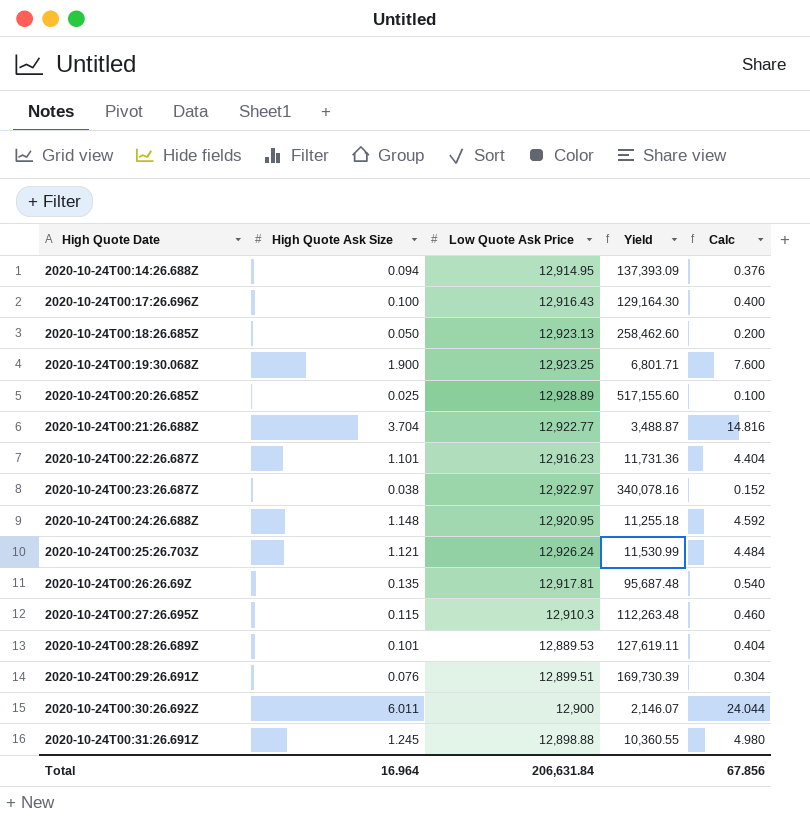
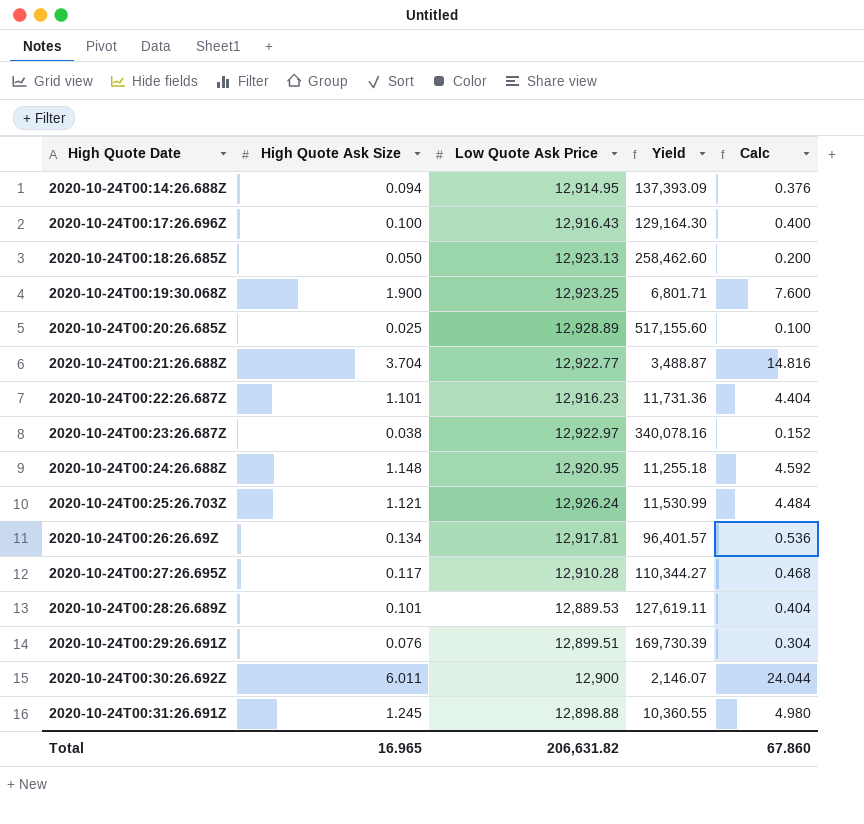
2020-10-24T00:26:26.69Z | High Quote Ask Size: 0.135 -> 0.134
2020-10-24T00:26:26.69Z | Yield: 95,687.48 -> 96,401.57
2020-10-24T00:26:26.69Z | Calc: 0.540 -> 0.536
2020-10-24T00:27:26.695Z | High Quote Ask Size: 0.115 -> 0.117
2020-10-24T00:27:26.695Z | Low Quote Ask Price: 12,910.3 -> 12,910.28
2020-10-24T00:27:26.695Z | Yield: 112,263.48 -> 110,344.27
2020-10-24T00:27:26.695Z | Calc: 0.460 -> 0.468
Total | High Quote Ask Size: 16.964 -> 16.965
Total | Low Quote Ask Price: 206,631.84 -> 206,631.82
Total | Calc: 67.856 -> 67.860

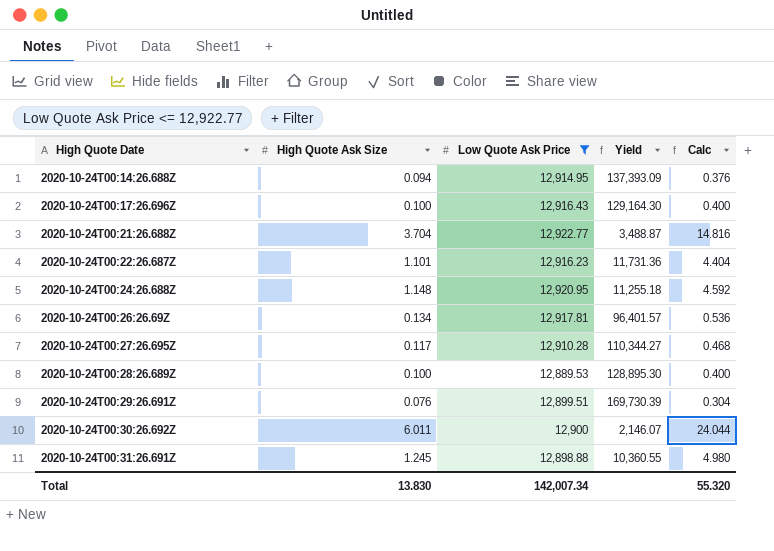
filter: none -> Low Quote Ask Price <= 12,922.77
2020-10-24T00:28:26.689Z | High Quote Ask Size: 0.101 -> 0.100
2020-10-24T00:28:26.689Z | Yield: 127,619.11 -> 128,895.30
2020-10-24T00:28:26.689Z | Calc: 0.404 -> 0.400
Total | High Quote Ask Size: 16.965 -> 13.830
Total | Low Quote Ask Price: 206,631.82 -> 142,007.34
Total | Calc: 67.860 -> 55.320

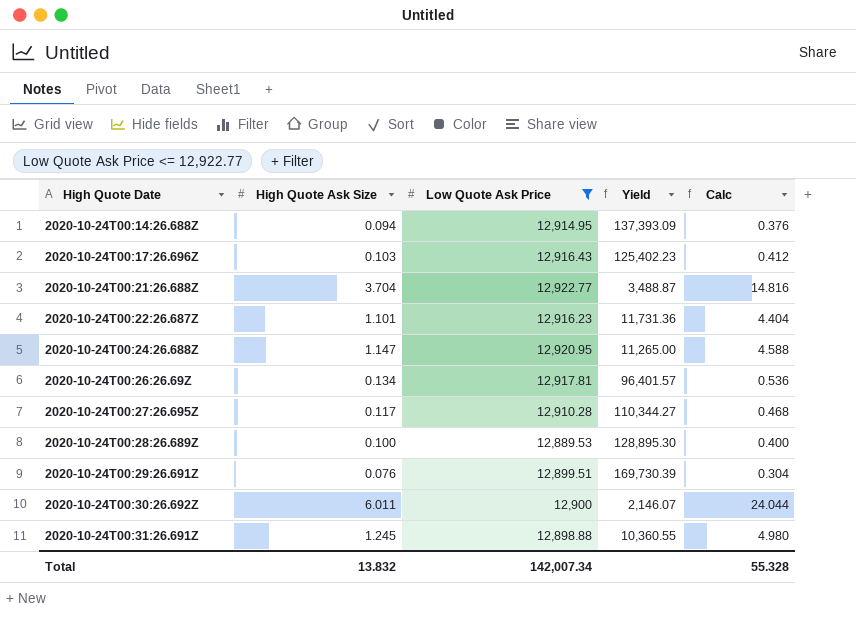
2020-10-24T00:17:26.696Z | High Quote Ask Size: 0.100 -> 0.103
2020-10-24T00:17:26.696Z | Yield: 129,164.30 -> 125,402.23
2020-10-24T00:17:26.696Z | Calc: 0.400 -> 0.412
2020-10-24T00:24:26.688Z | High Quote Ask Size: 1.148 -> 1.147
2020-10-24T00:24:26.688Z | Yield: 11,255.18 -> 11,265.00
2020-10-24T00:24:26.688Z | Calc: 4.592 -> 4.588
Total | High Quote Ask Size: 13.830 -> 13.832
Total | Calc: 55.320 -> 55.328

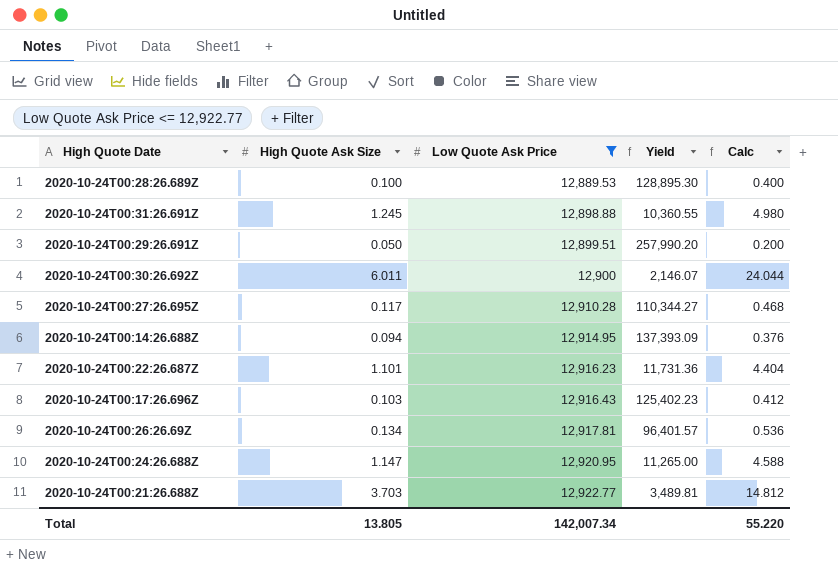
row order: High Quote Date ascending -> Low Quote Ask Price ascending
2020-10-24T00:29:26.691Z | High Quote Ask Size: 0.076 -> 0.050
2020-10-24T00:29:26.691Z | Yield: 169,730.39 -> 257,990.20
2020-10-24T00:29:26.691Z | Calc: 0.304 -> 0.200
2020-10-24T00:21:26.688Z | High Quote Ask Size: 3.704 -> 3.703
2020-10-24T00:21:26.688Z | Yield: 3,488.87 -> 3,489.81
2020-10-24T00:21:26.688Z | Calc: 14.816 -> 14.812
Total | High Quote Ask Size: 13.832 -> 13.805
Total | Calc: 55.328 -> 55.220

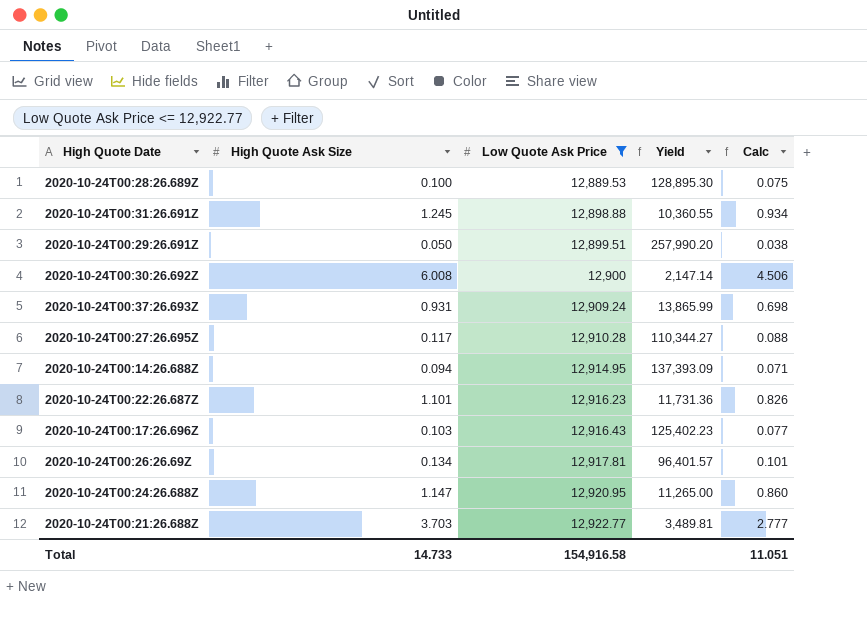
column Calc | formula: [High Quote Ask Size] * 4 -> [High Quote Ask Size] * 0.75
2020-10-24T00:30:26.692Z | High Quote Ask Size: 6.011 -> 6.008
2020-10-24T00:30:26.692Z | Yield: 2,146.07 -> 2,147.14
row 2020-10-24T00:37:26.693Z: none -> 0.931 | 12,909.24 | 13,865.99 | 0.698
Total | High Quote Ask Size: 13.805 -> 14.733
Total | Low Quote Ask Price: 142,007.34 -> 154,916.58
Total | Calc: 55.220 -> 11.051

